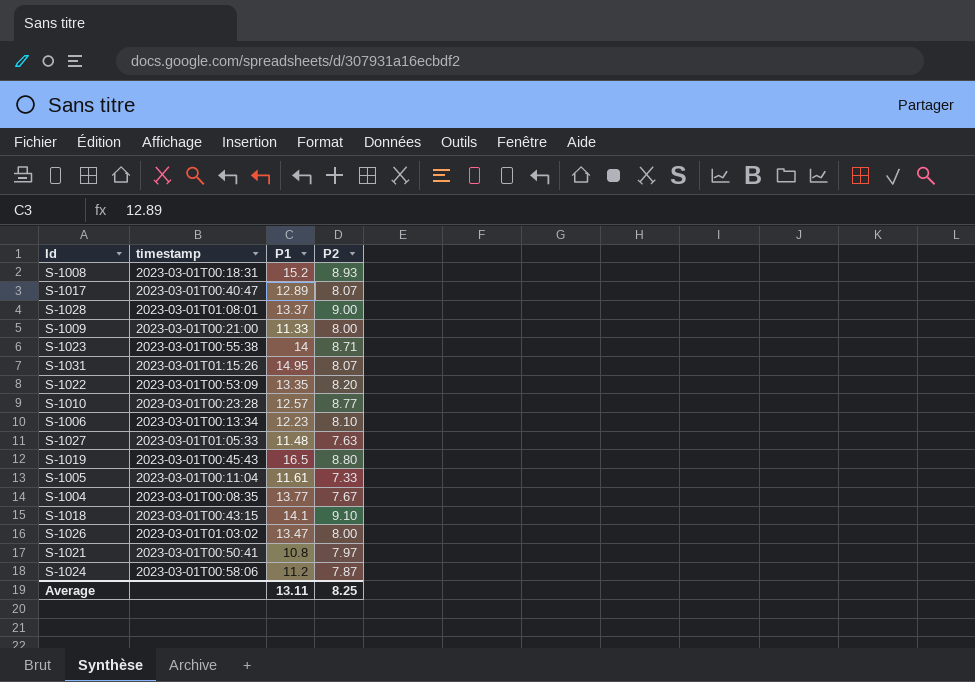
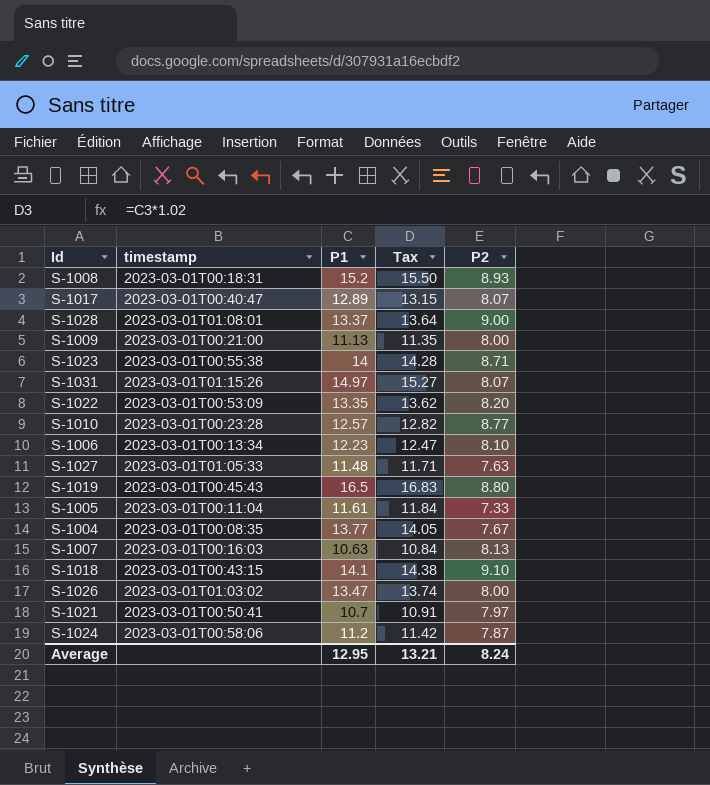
column Tax | formula: none -> [P1] * 1.02
S-1009 | P1: 11.33 -> 11.13
S-1031 | P1: 14.95 -> 14.97
row S-1007: none -> 2023-03-01T00:16:03 | 10.63 | 10.84 | 8.13
S-1021 | P1: 10.8 -> 10.7
Average | P1: 13.11 -> 12.95
Average | P2: 8.25 -> 8.24

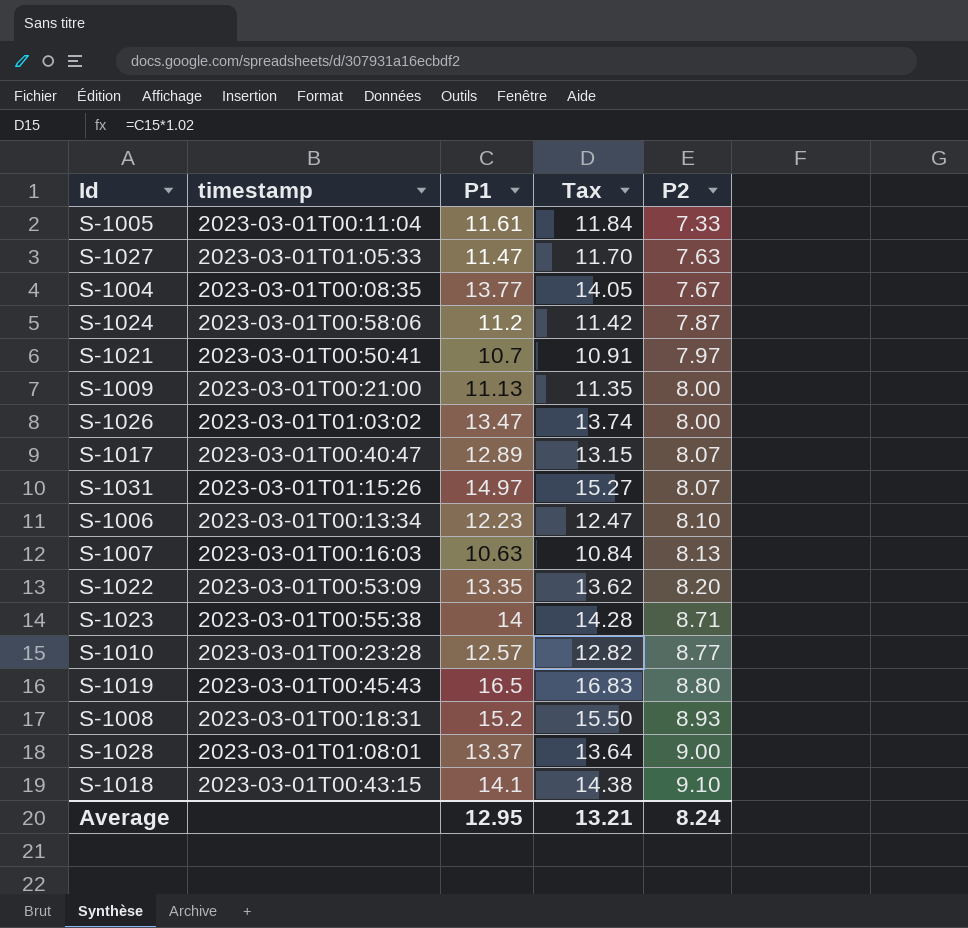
row order: none -> P2 ascending
S-1027 | P1: 11.48 -> 11.47
S-1027 | Tax: 11.71 -> 11.70

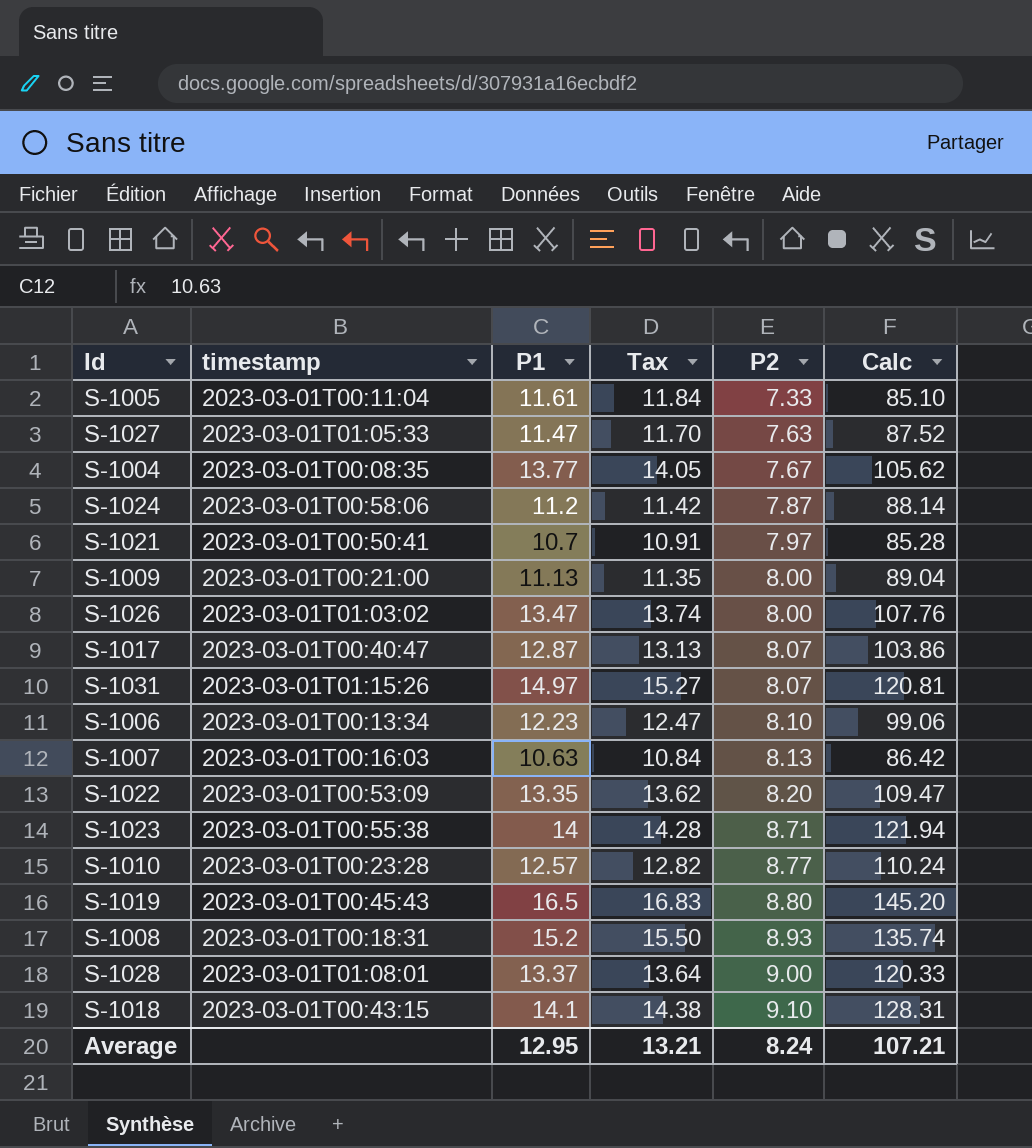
column Calc | formula: none -> [P1] * [P2]
S-1017 | P1: 12.89 -> 12.87
S-1017 | Tax: 13.15 -> 13.13

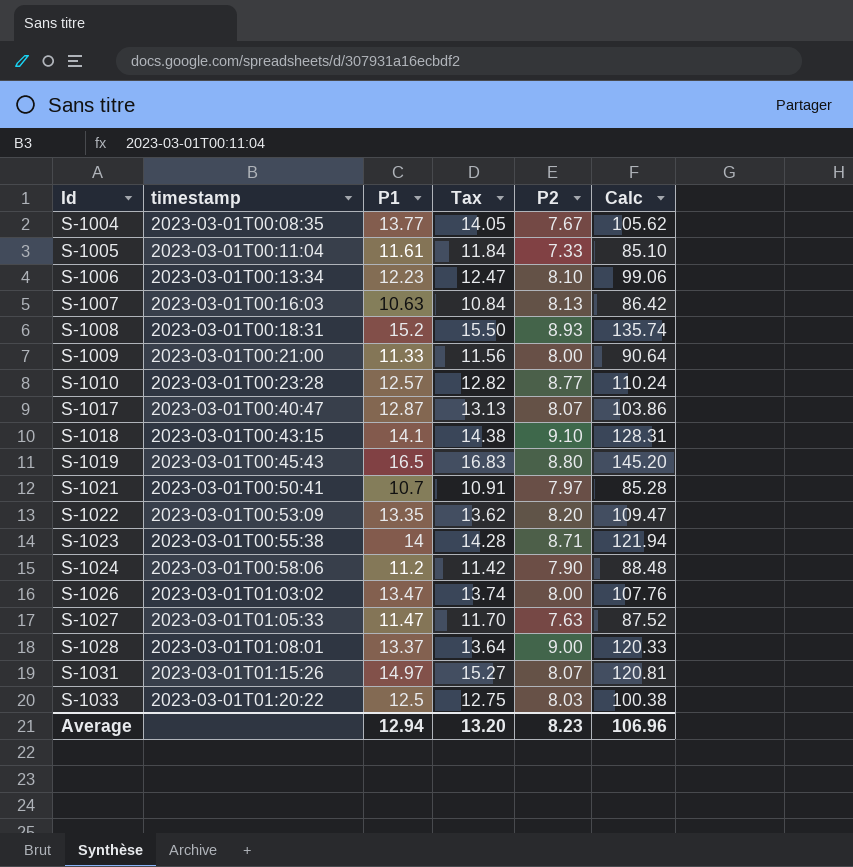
row order: P2 ascending -> Id ascending
S-1009 | P1: 11.13 -> 11.33
S-1009 | Tax: 11.35 -> 11.56
S-1009 | Calc: 89.04 -> 90.64
S-1024 | P2: 7.87 -> 7.90
S-1024 | Calc: 88.14 -> 88.48
row S-1033: none -> 2023-03-01T01:20:22 | 12.5 | 12.75 | 8.03 | 100.38
Average | P1: 12.95 -> 12.94
Average | Tax: 13.21 -> 13.20
Average | P2: 8.24 -> 8.23
Average | Calc: 107.21 -> 106.96

